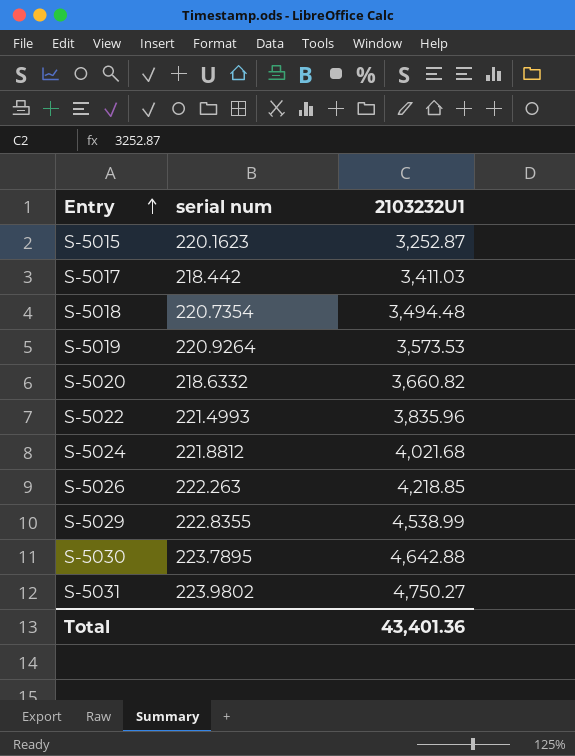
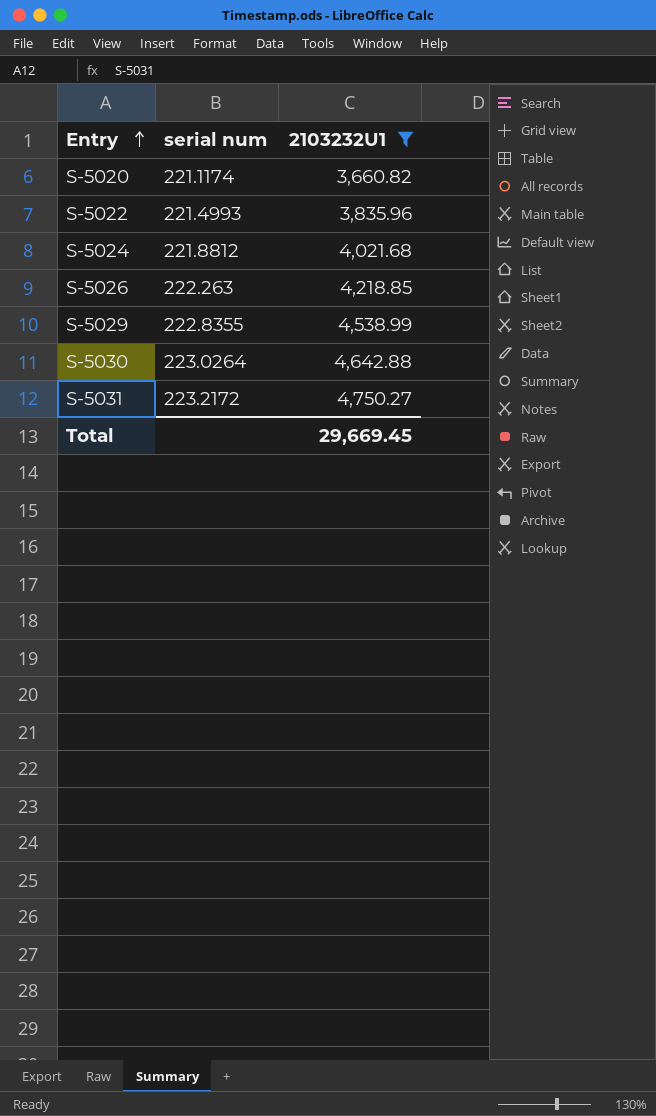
filter: none -> 2103232U1 >= 3,660.82
S-5020 | serial num: 218.6332 -> 221.1174
S-5030 | serial num: 223.7895 -> 223.0264
S-5031 | serial num: 223.9802 -> 223.2172
Total | 2103232U1: 43,401.36 -> 29,669.45

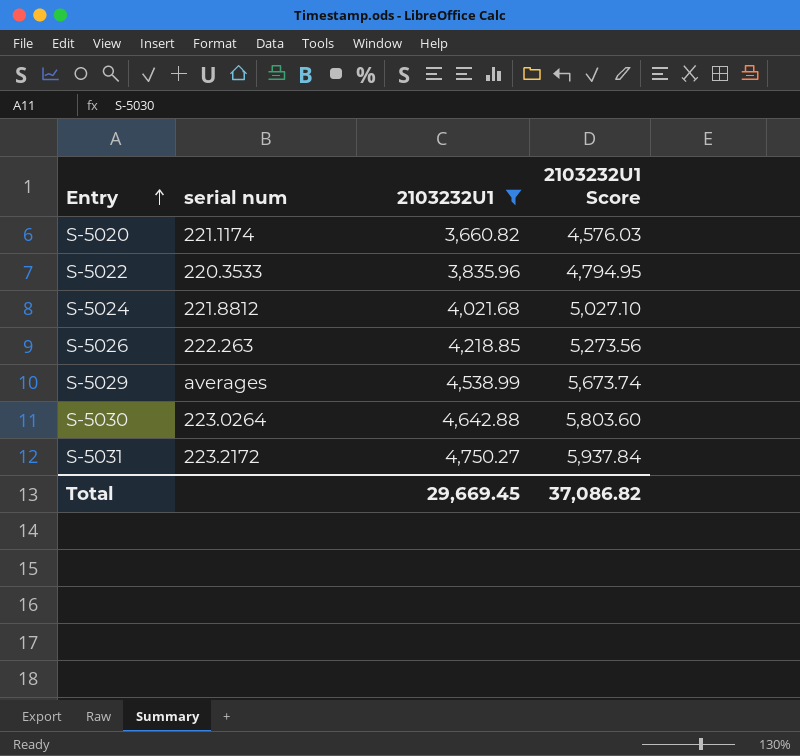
column 2103232U1 Score | formula: none -> [2103232U1] * 1.25
S-5022 | serial num: 221.4993 -> 220.3533
S-5029 | serial num: 222.8355 -> averages

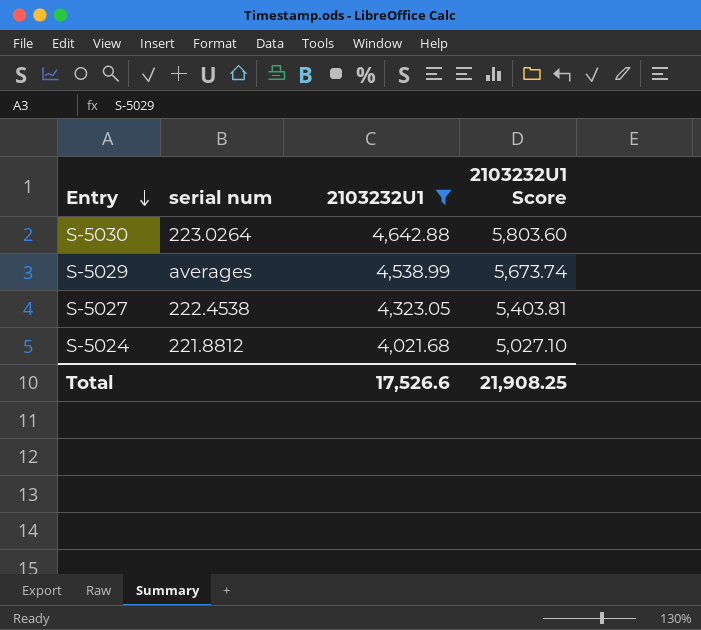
row order: Entry ascending -> Entry descending
row S-5020: 221.1174 | 3,660.82 | 4,576.03 -> none
row S-5022: 220.3533 | 3,835.96 | 4,794.95 -> none
row S-5026: 222.263 | 4,218.85 | 5,273.56 -> none
row S-5031: 223.2172 | 4,750.27 | 5,937.84 -> none
row S-5027: none -> 222.4538 | 4,323.05 | 5,403.81
Total | 2103232U1: 29,669.45 -> 17,526.6
Total | 2103232U1 Score: 37,086.82 -> 21,908.25

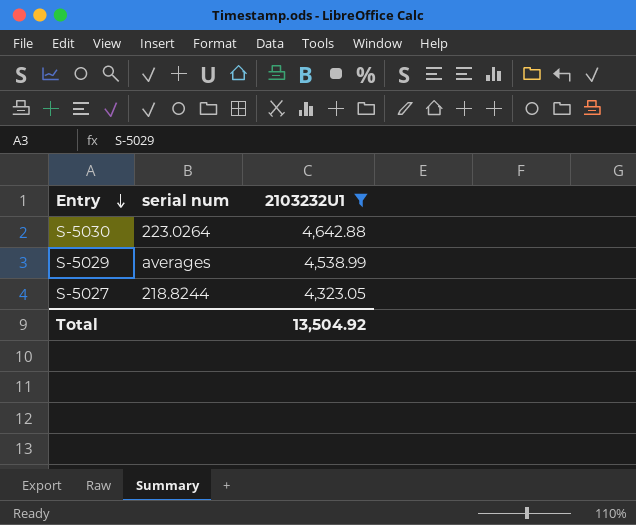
column 2103232U1 Score | formula: [2103232U1] * 1.25 -> none
row S-5024: 221.8812 | 4,021.68 | 5,027.10 -> none
S-5027 | serial num: 222.4538 -> 218.8244
Total | 2103232U1: 17,526.6 -> 13,504.92

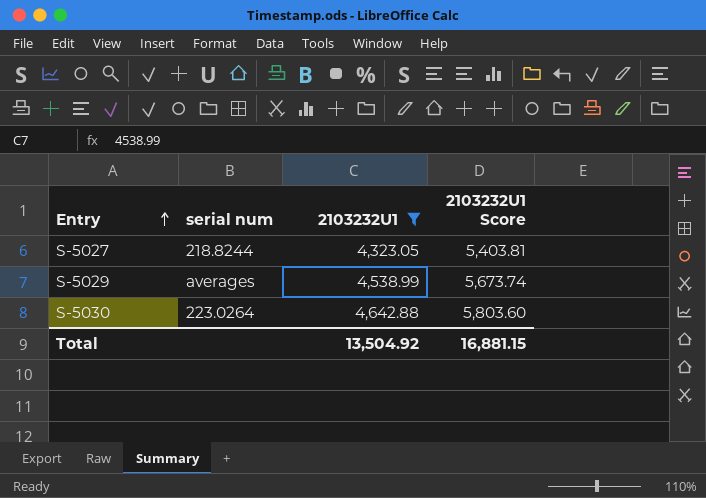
row order: Entry descending -> Entry ascending
column 2103232U1 Score | formula: none -> [2103232U1] * 1.25

